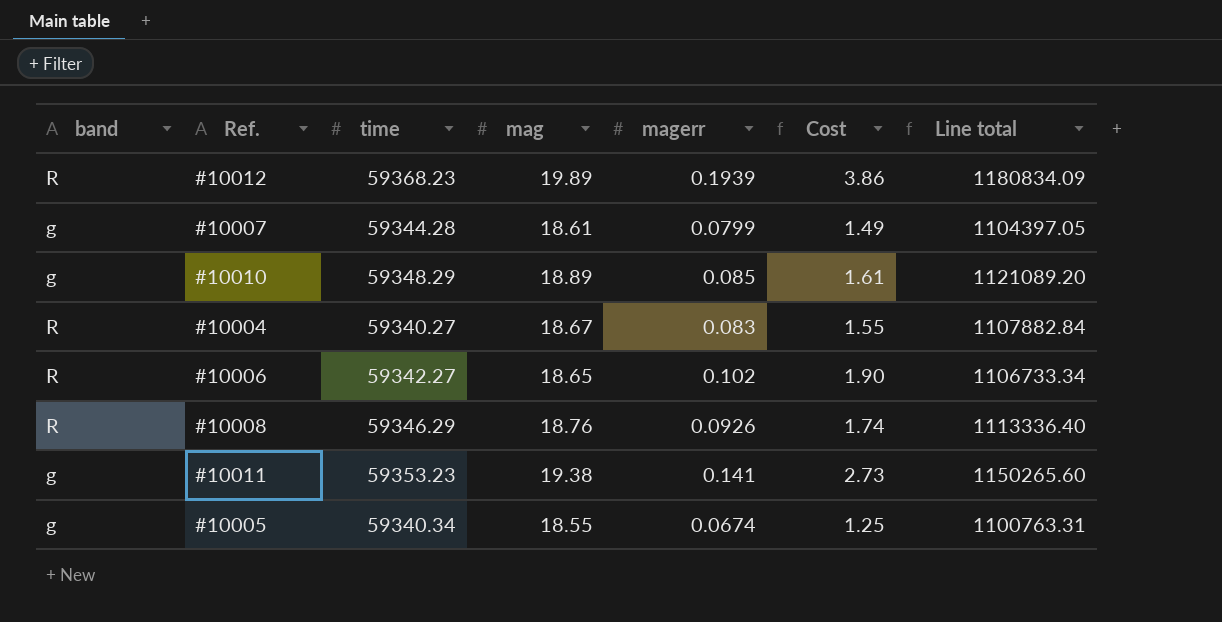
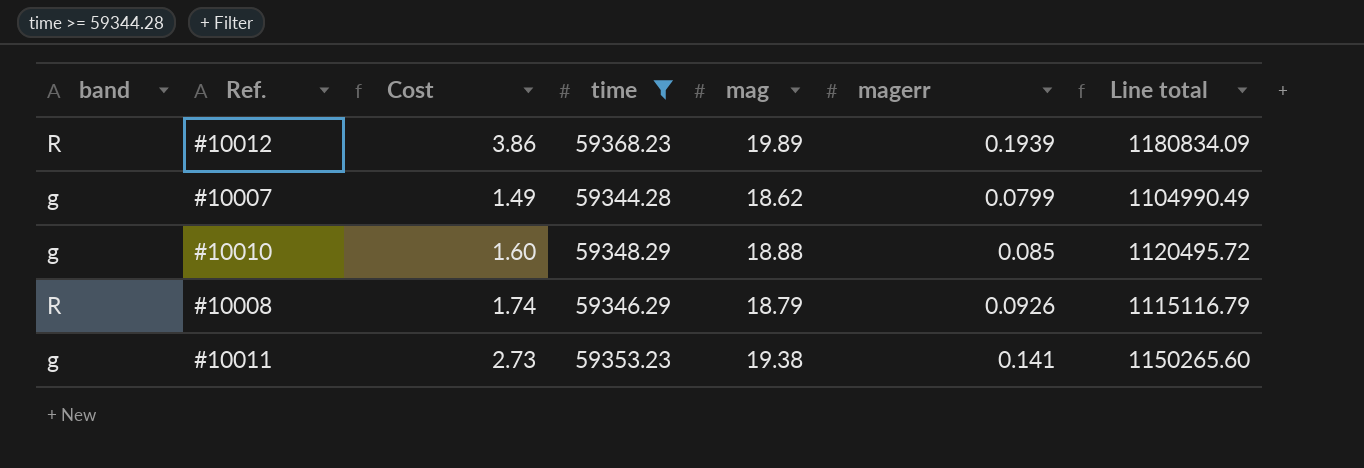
filter: none -> time >= 59344.28
column Cost | position: 6 -> 3
#10007 | mag: 18.61 -> 18.62
#10007 | Line total: 1104397.05 -> 1104990.49
#10010 | Cost: 1.61 -> 1.60
#10010 | mag: 18.89 -> 18.88
#10010 | Line total: 1121089.20 -> 1120495.72
#10008 | mag: 18.76 -> 18.79
#10008 | Line total: 1113336.40 -> 1115116.79

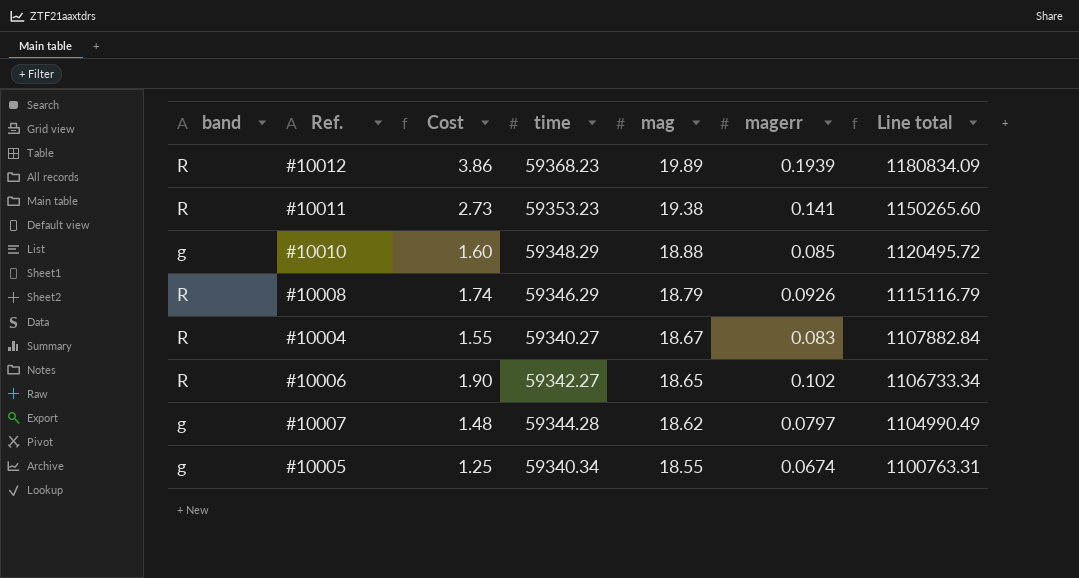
filter: time >= 59344.28 -> none
row order: none -> mag descending
#10011 | band: g -> R
#10007 | Cost: 1.49 -> 1.48
#10007 | magerr: 0.0799 -> 0.0797

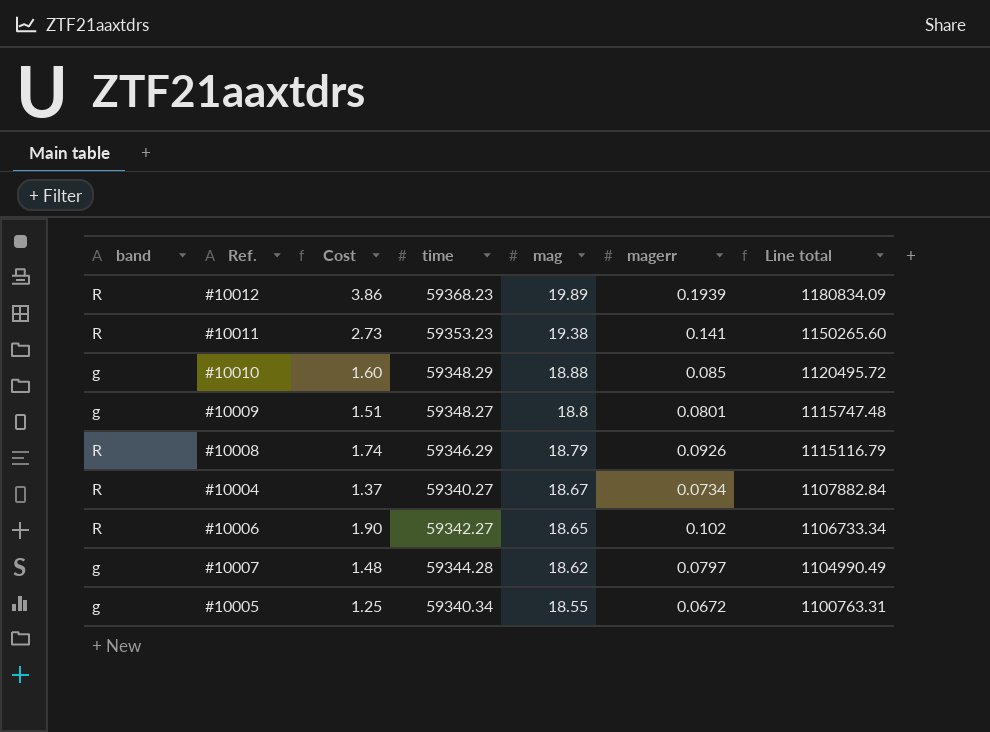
row #10009: none -> g | 1.51 | 59348.27 | 18.8 | 0.0801 | 1115747.48
#10004 | Cost: 1.55 -> 1.37
#10004 | magerr: 0.083 -> 0.0734
#10005 | magerr: 0.0674 -> 0.0672

